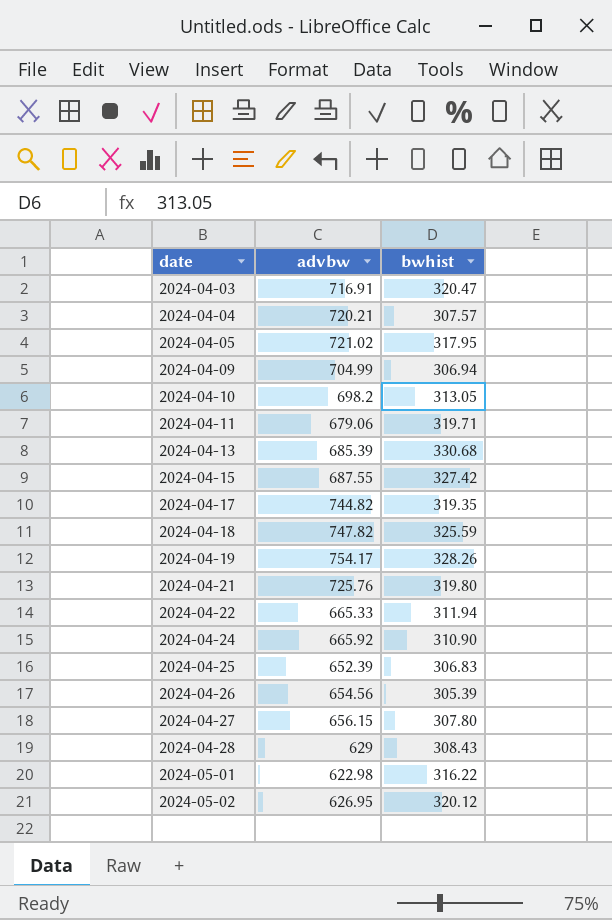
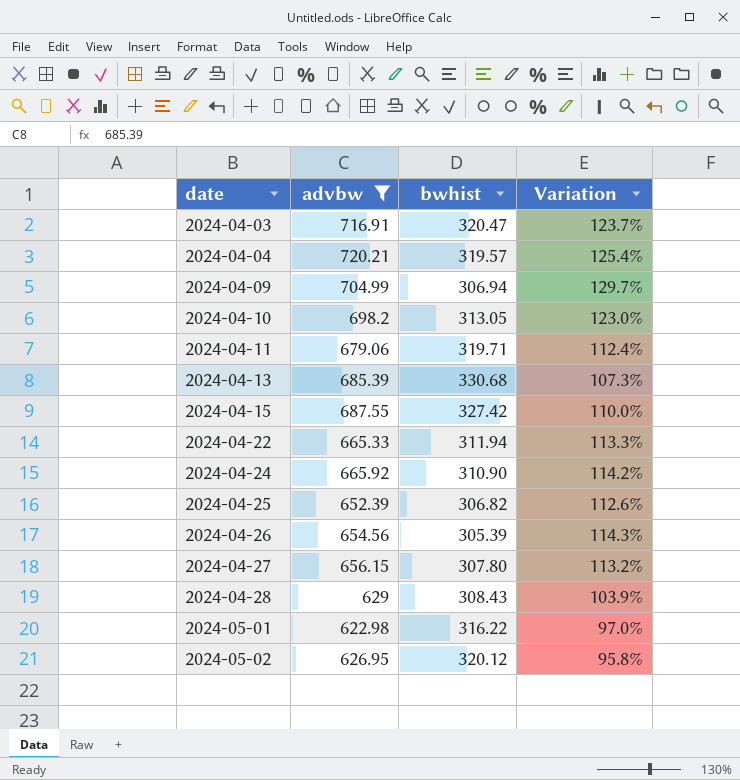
filter: none -> advbw <= 720.21
column Variation | formula: none -> ([advbw] - [bwhist]) / [bwhist]
2024-04-04 | bwhist: 307.57 -> 319.57
2024-04-25 | bwhist: 306.83 -> 306.82

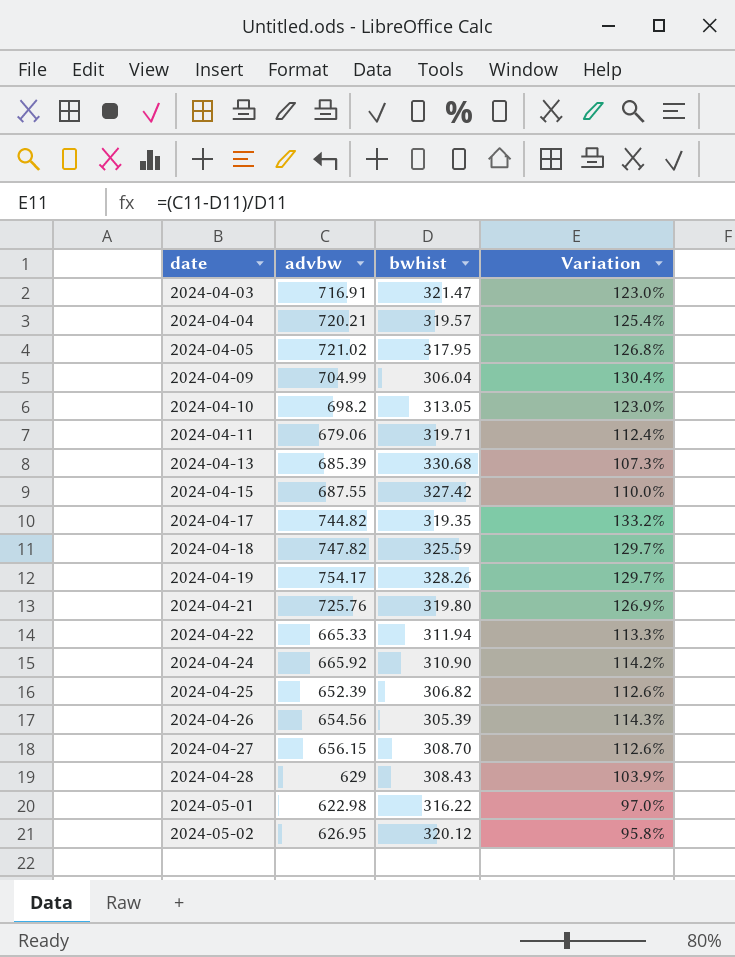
filter: advbw <= 720.21 -> none
2024-04-03 | bwhist: 320.47 -> 321.47
2024-04-03 | Variation: 123.7% -> 123.0%
2024-04-09 | bwhist: 306.94 -> 306.04
2024-04-09 | Variation: 129.7% -> 130.4%
2024-04-27 | bwhist: 307.80 -> 308.70
2024-04-27 | Variation: 113.2% -> 112.6%

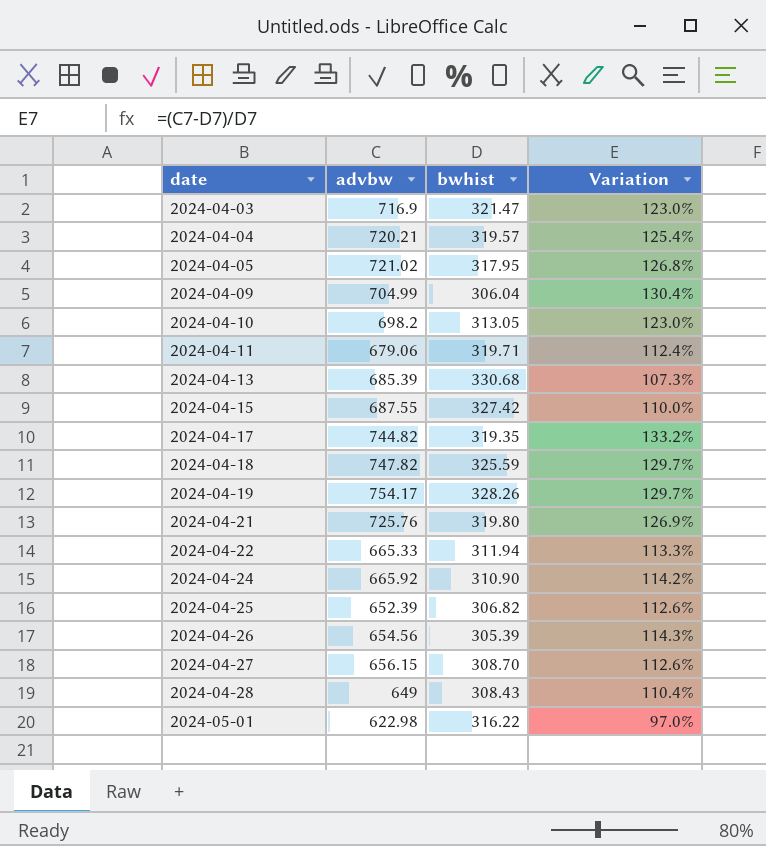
row 2024-05-02: 626.95 | 320.12 | 95.8% -> none
2024-04-03 | advbw: 716.91 -> 716.9
2024-04-28 | advbw: 629 -> 649
2024-04-28 | Variation: 103.9% -> 110.4%

